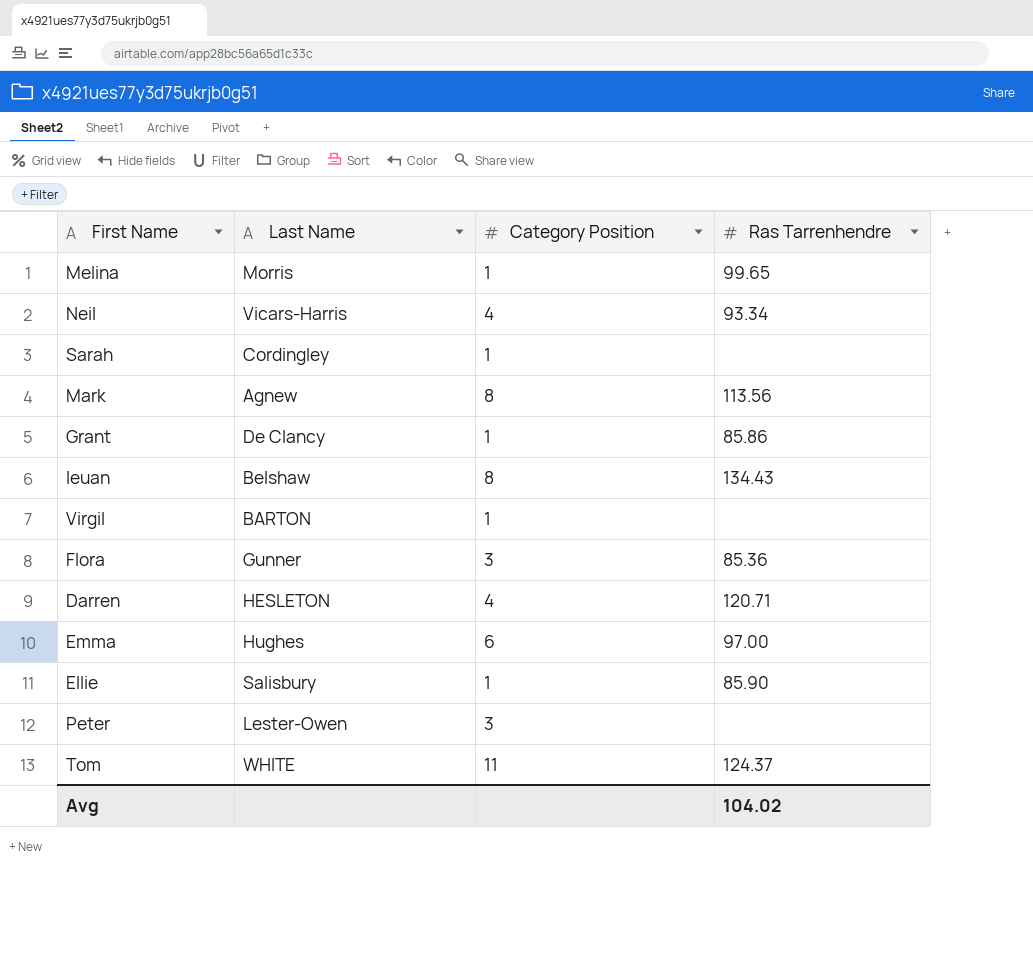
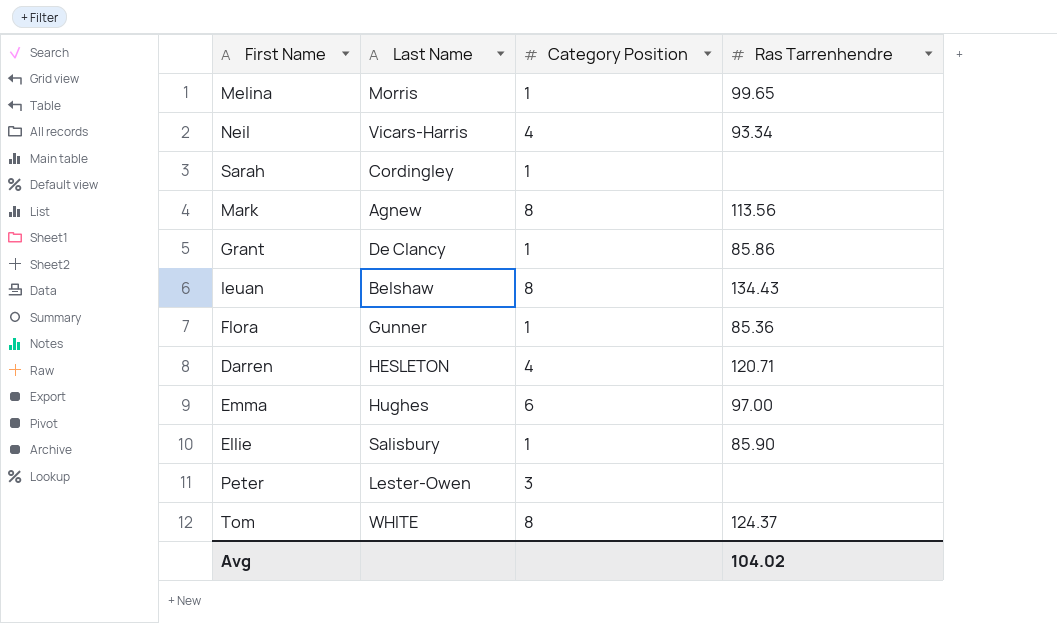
row Virgil: BARTON | 1 | none -> none
Flora | Category Position: 3 -> 1
Tom | Category Position: 11 -> 8

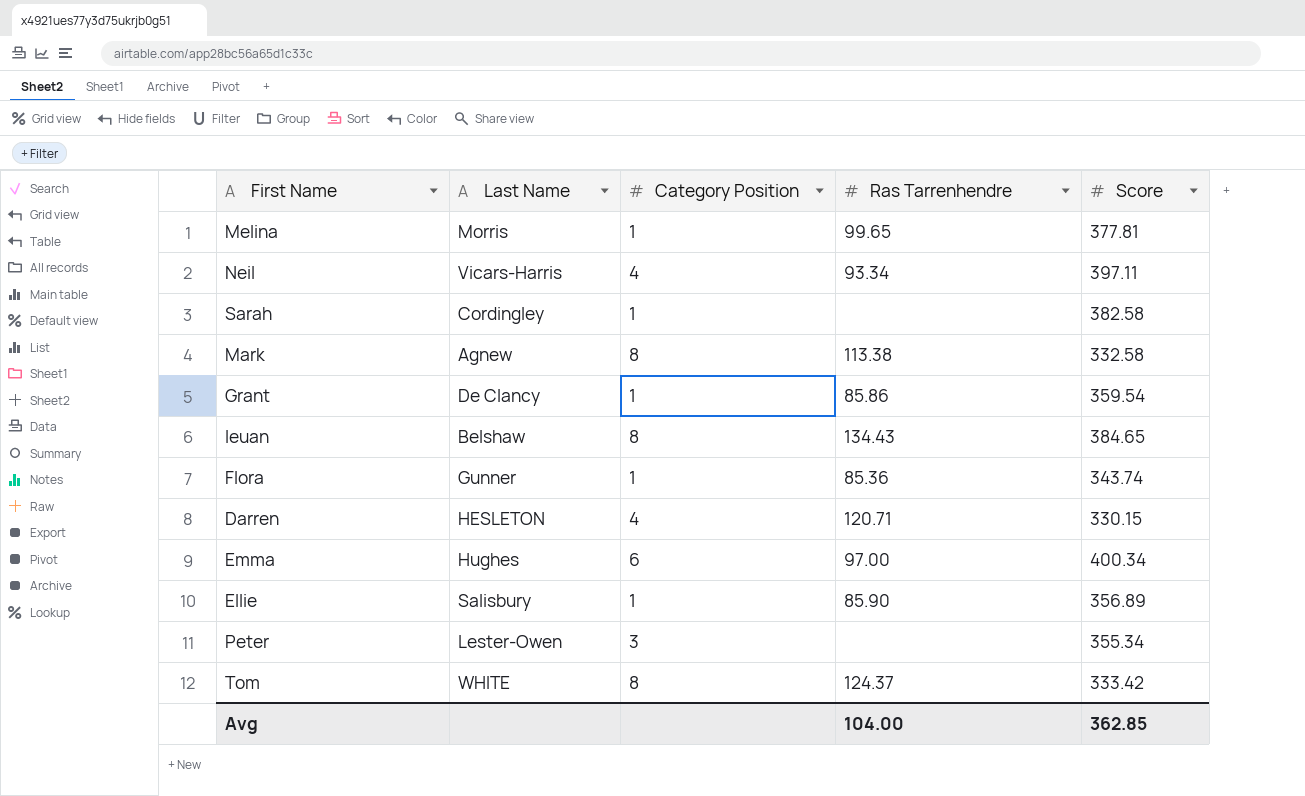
column Score | position: none -> 5
Mark | Ras Tarrenhendre: 113.56 -> 113.38
Avg | Ras Tarrenhendre: 104.02 -> 104.00

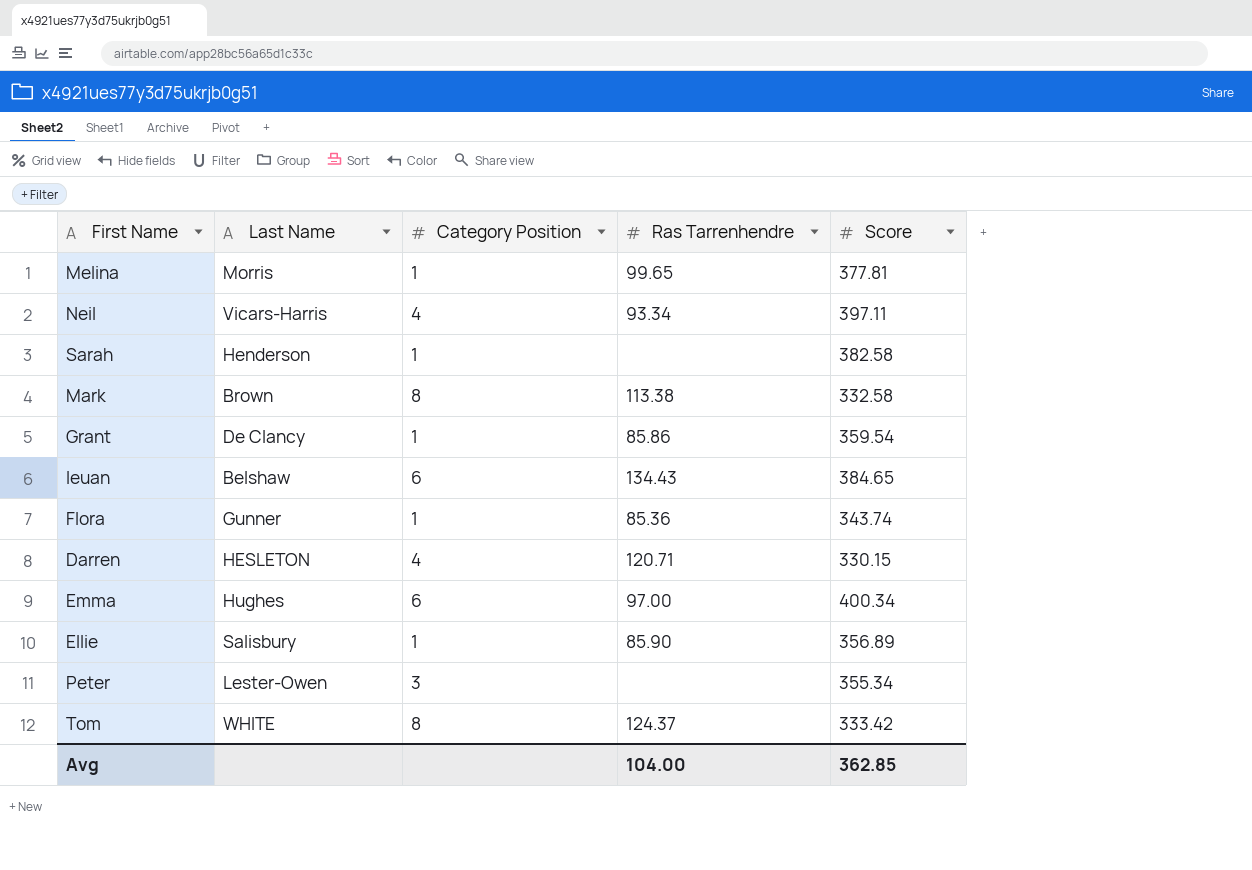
Sarah | Last Name: Cordingley -> Henderson
Mark | Last Name: Agnew -> Brown
Ieuan | Category Position: 8 -> 6

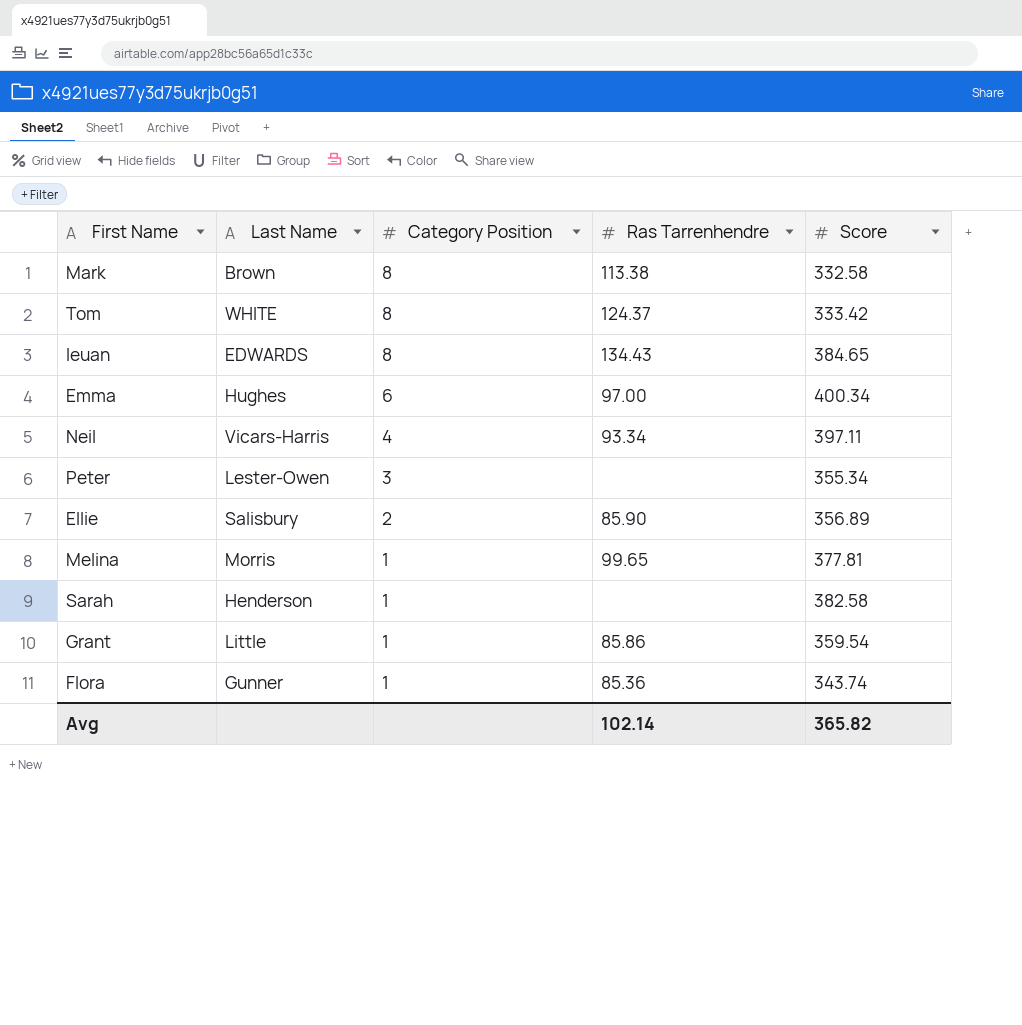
row order: none -> Category Position descending
row Darren: HESLETON | 4 | 120.71 | 330.15 -> none
Ieuan | Last Name: Belshaw -> EDWARDS
Ieuan | Category Position: 6 -> 8
Ellie | Category Position: 1 -> 2
Grant | Last Name: De Clancy -> Little
Avg | Ras Tarrenhendre: 104.00 -> 102.14
Avg | Score: 362.85 -> 365.82

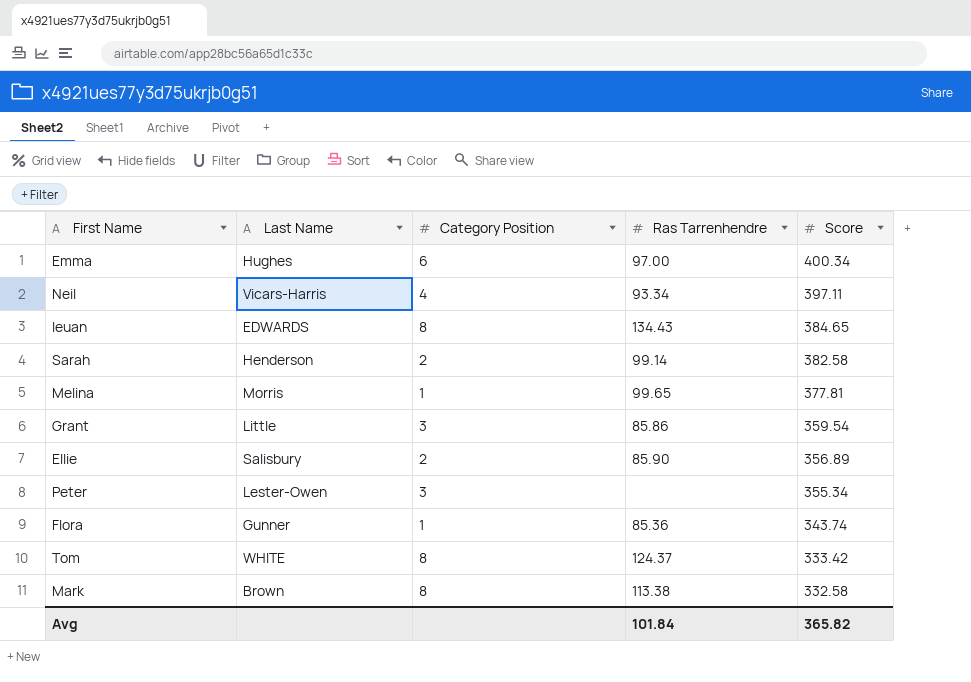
row order: Category Position descending -> Score descending
Sarah | Category Position: 1 -> 2
Sarah | Ras Tarrenhendre: none -> 99.14
Grant | Category Position: 1 -> 3
Avg | Ras Tarrenhendre: 102.14 -> 101.84

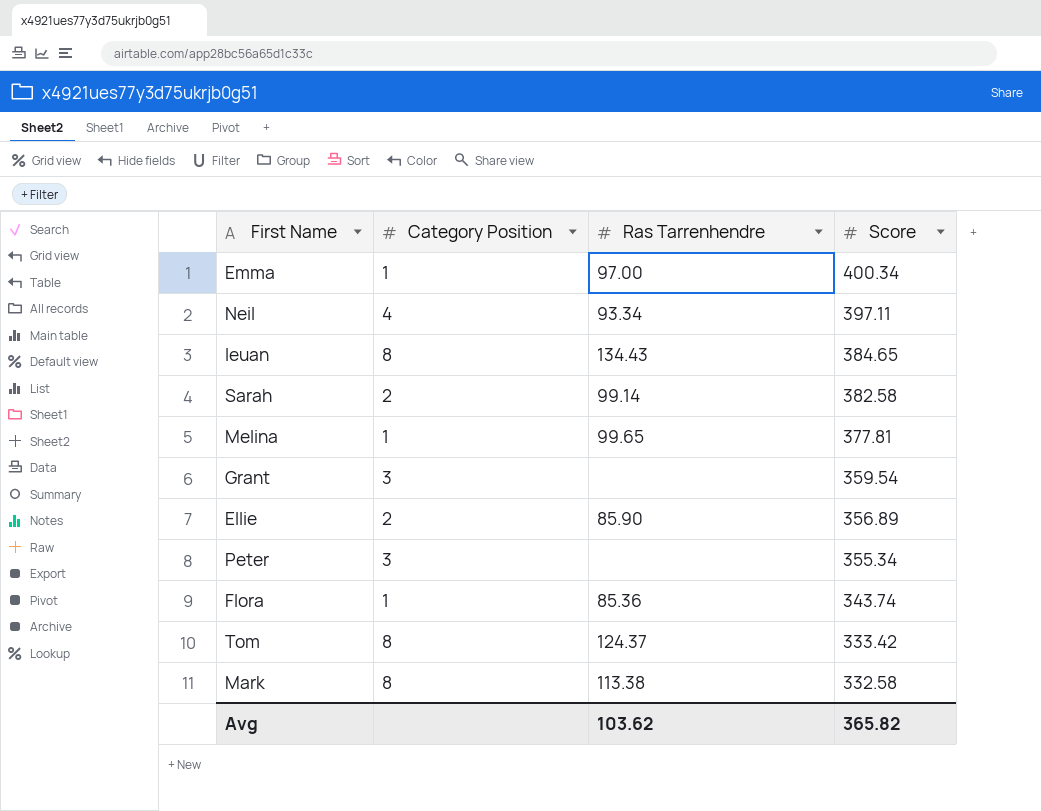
column Last Name | position: 2 -> none
Emma | Category Position: 6 -> 1
Grant | Ras Tarrenhendre: 85.86 -> none
Avg | Ras Tarrenhendre: 101.84 -> 103.62

